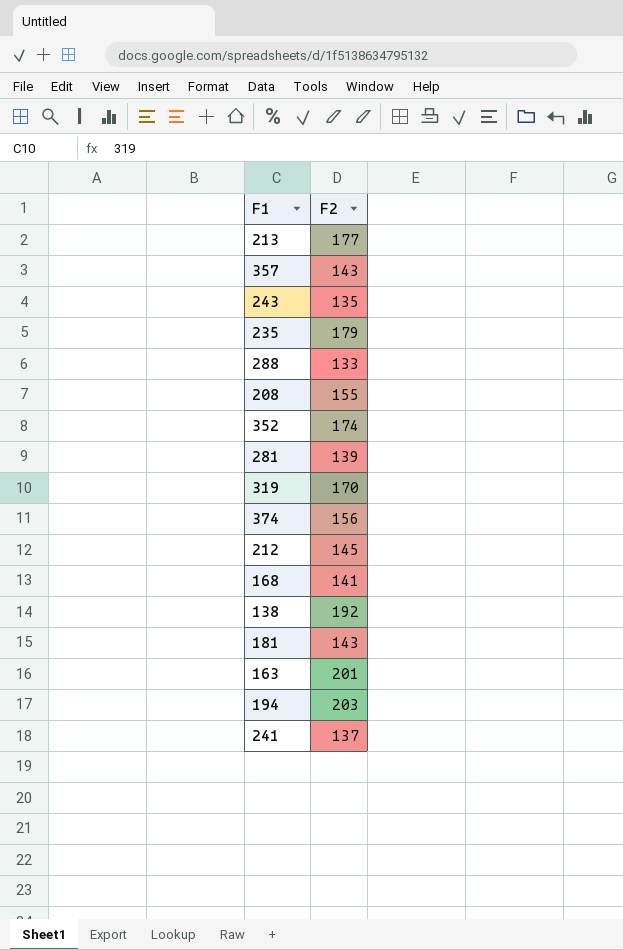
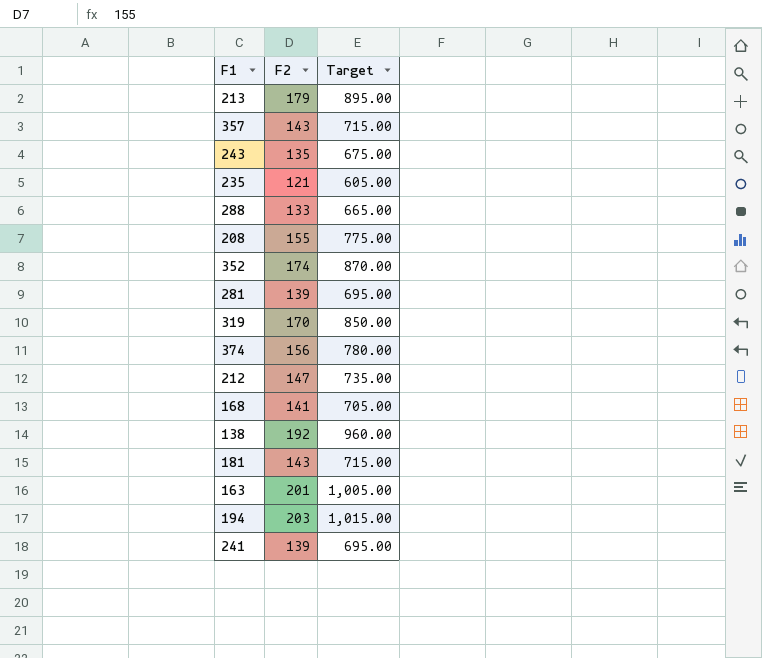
column Target | formula: none -> [F2] * 5
213 | F2: 177 -> 179
235 | F2: 179 -> 121
212 | F2: 145 -> 147
241 | F2: 137 -> 139

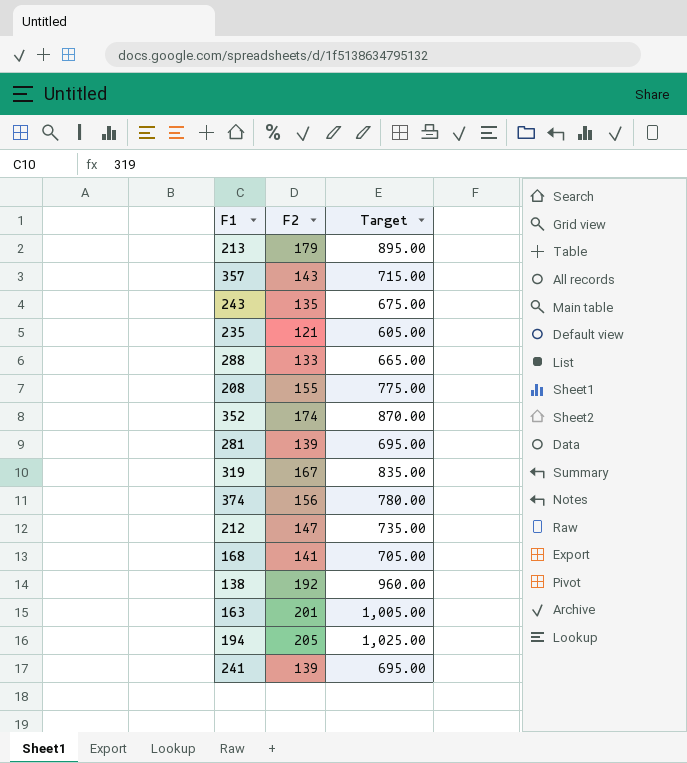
row 181: 143 | 715.00 -> none
319 | F2: 170 -> 167
319 | Target: 850.00 -> 835.00
194 | F2: 203 -> 205
194 | Target: 1,015.00 -> 1,025.00

